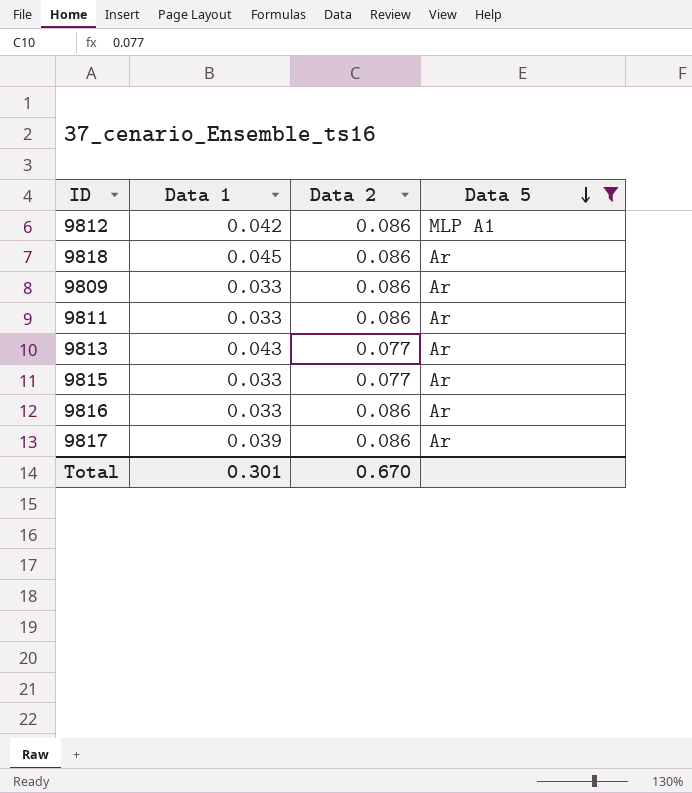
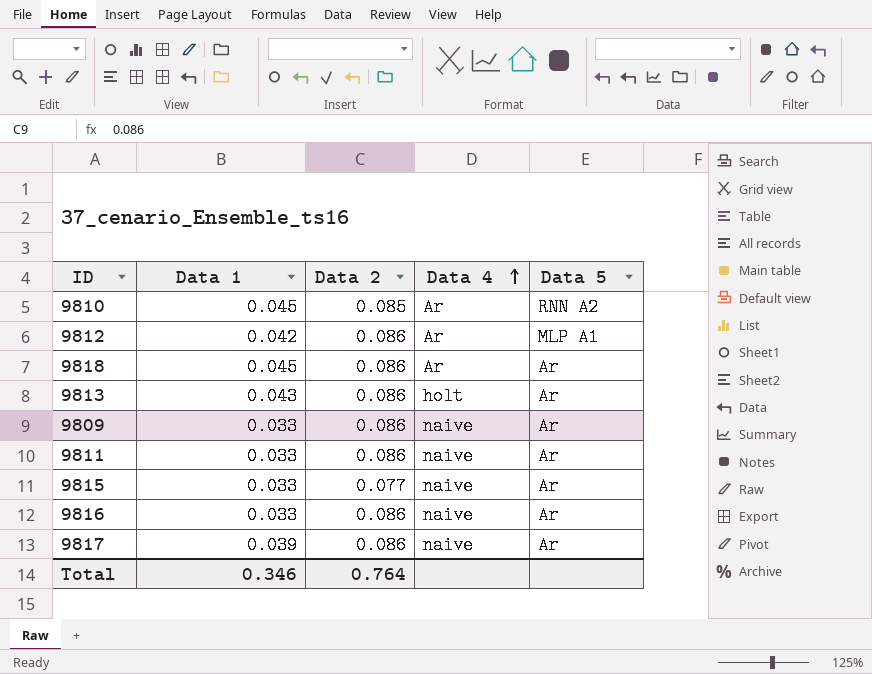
filter: Data 5 != RNN A2 -> none
row order: Data 5 descending -> Data 4 ascending
column Data 4 | position: none -> 4
9813 | Data 2: 0.077 -> 0.086
Total | Data 1: 0.301 -> 0.346
Total | Data 2: 0.670 -> 0.764

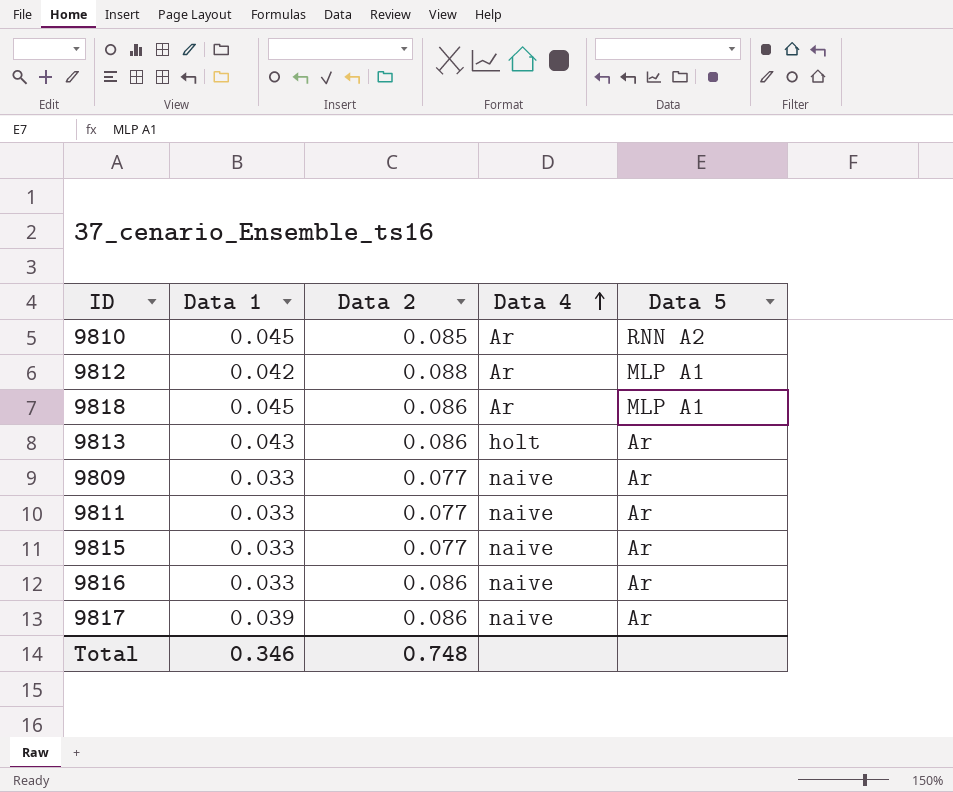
9812 | Data 2: 0.086 -> 0.088
9818 | Data 5: Ar -> MLP A1
9809 | Data 2: 0.086 -> 0.077
9811 | Data 2: 0.086 -> 0.077
Total | Data 2: 0.764 -> 0.748

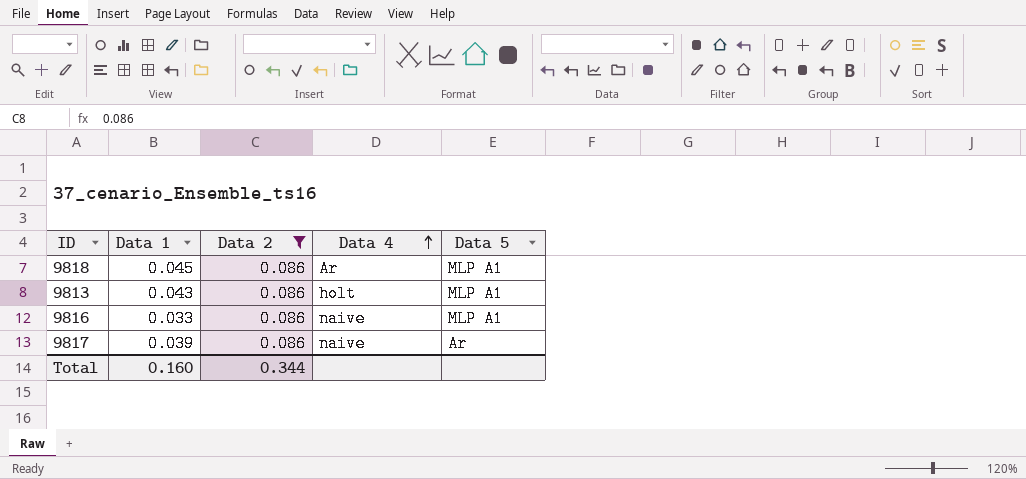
filter: none -> Data 2 = 0.086
9813 | Data 5: Ar -> MLP A1
9816 | Data 5: Ar -> MLP A1
Total | Data 1: 0.346 -> 0.160
Total | Data 2: 0.748 -> 0.344

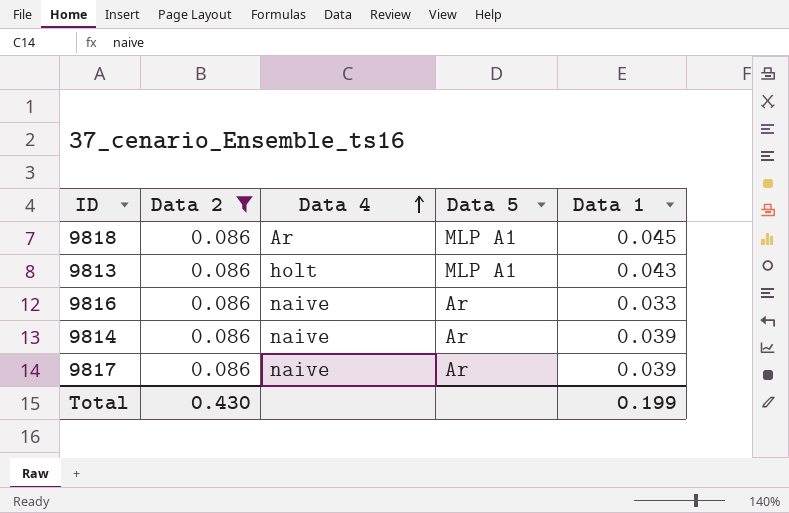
column Data 1 | position: 2 -> 5
9816 | Data 5: MLP A1 -> Ar
row 9814: none -> 0.086 | naive | Ar | 0.039
Total | Data 2: 0.344 -> 0.430
Total | Data 1: 0.160 -> 0.199

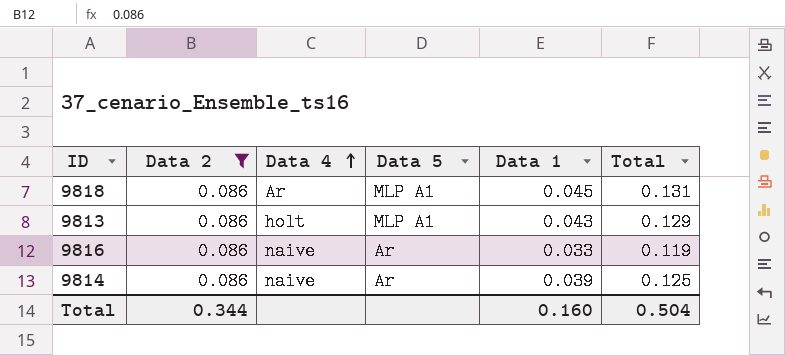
column Total | formula: none -> [Data 2] + [Data 1]
row 9817: 0.086 | naive | Ar | 0.039 -> none
Total | Data 2: 0.430 -> 0.344
Total | Data 1: 0.199 -> 0.160

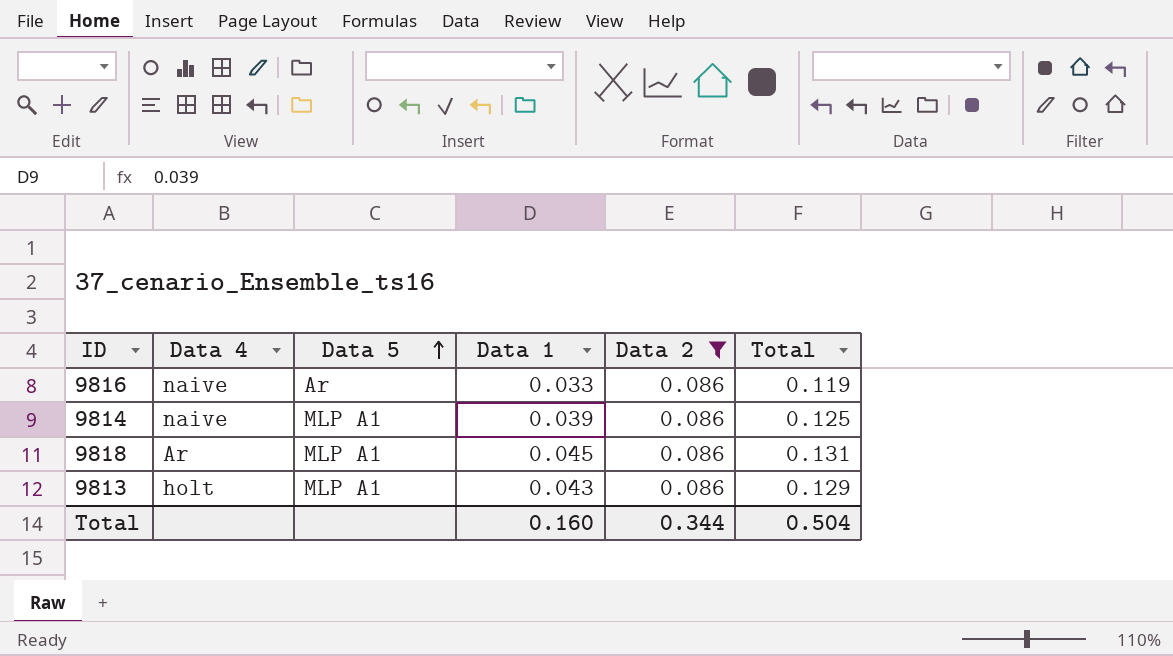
row order: Data 4 ascending -> Data 5 ascending
column Data 2 | position: 2 -> 5
9814 | Data 5: Ar -> MLP A1

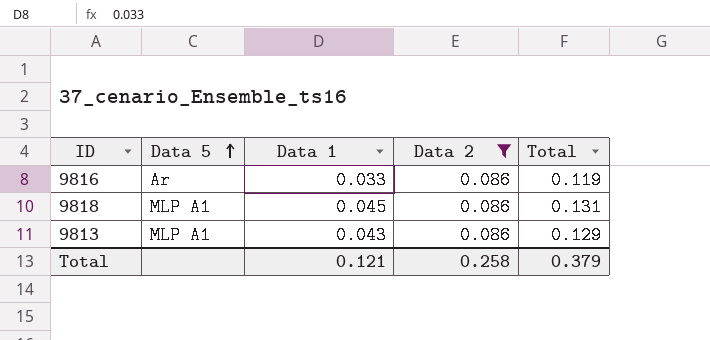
column Data 4 | position: 2 -> none
row 9814: naive | MLP A1 | 0.039 | 0.086 | 0.125 -> none
Total | Data 1: 0.160 -> 0.121
Total | Data 2: 0.344 -> 0.258
Total | Total: 0.504 -> 0.379

